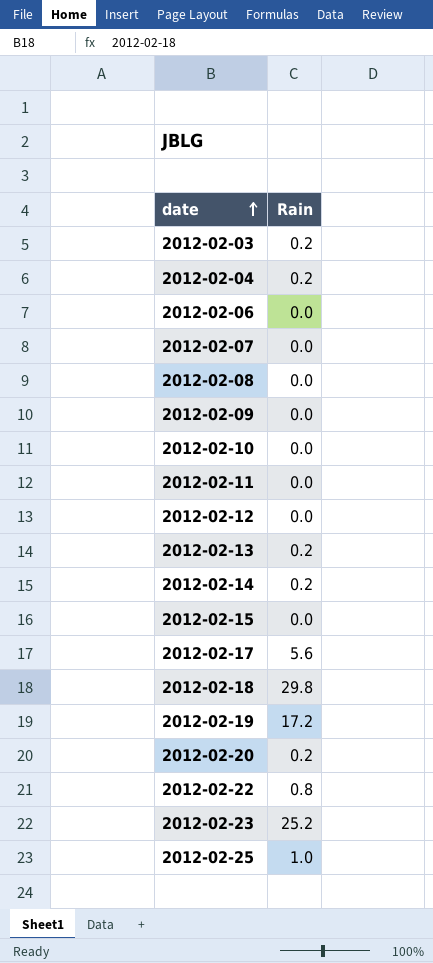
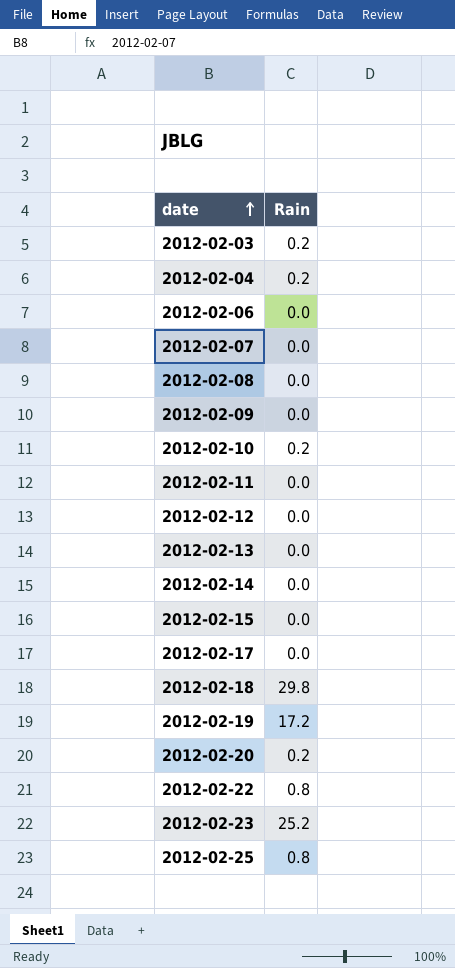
2012-02-10 | Rain: 0.0 -> 0.2
2012-02-13 | Rain: 0.2 -> 0.0
2012-02-14 | Rain: 0.2 -> 0.0
2012-02-17 | Rain: 5.6 -> 0.0
2012-02-25 | Rain: 1.0 -> 0.8

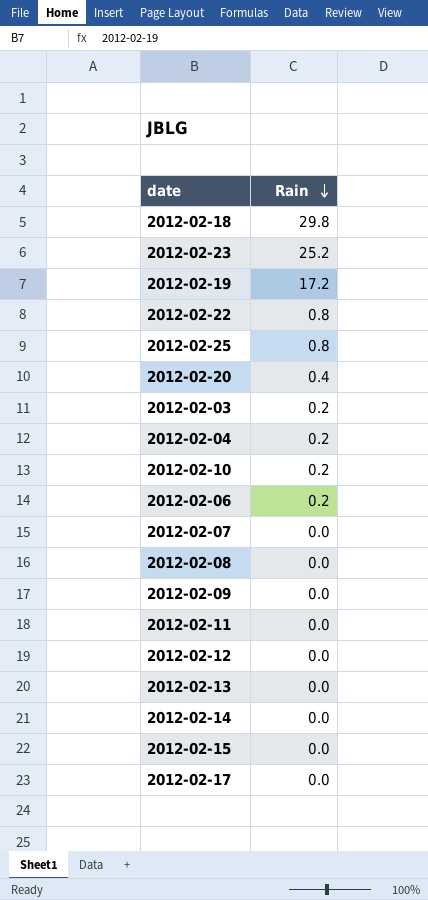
row order: date ascending -> Rain descending
2012-02-20 | Rain: 0.2 -> 0.4
2012-02-06 | Rain: 0.0 -> 0.2

